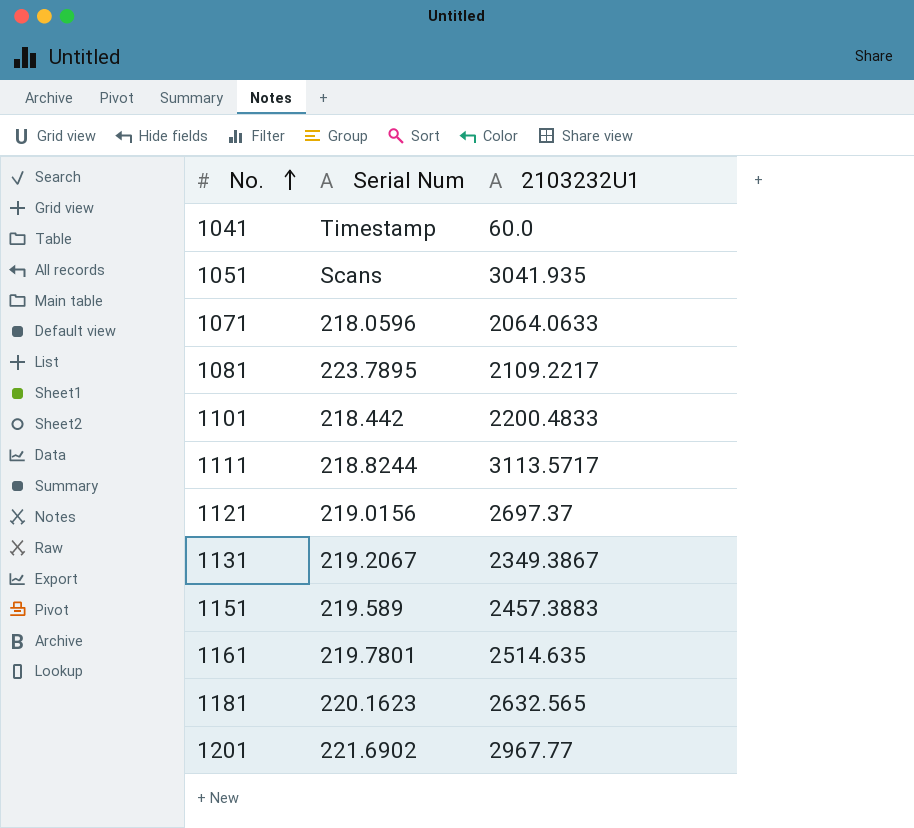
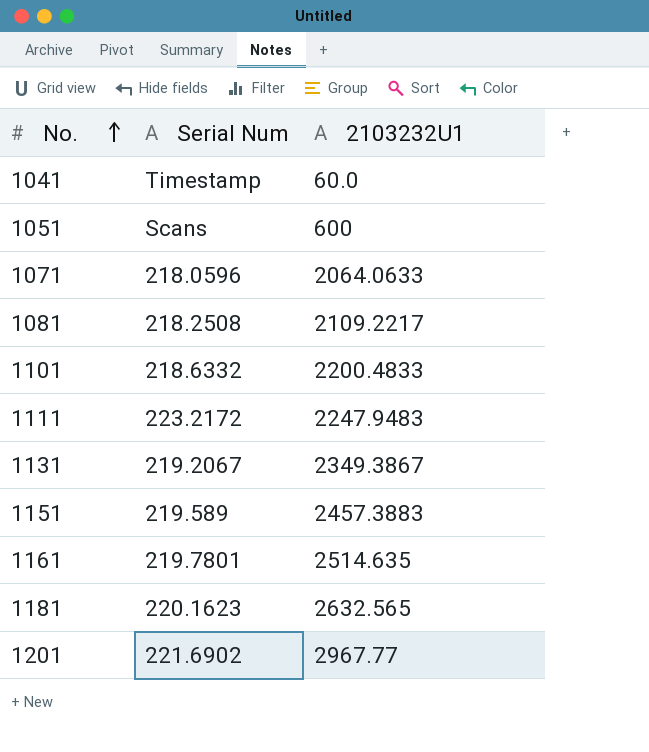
row 1121: 219.0156 | 2697.37 -> none
1051 | 2103232U1: 3041.935 -> 600
1081 | Serial Num: 223.7895 -> 218.2508
1101 | Serial Num: 218.442 -> 218.6332
1111 | Serial Num: 218.8244 -> 223.2172
1111 | 2103232U1: 3113.5717 -> 2247.9483

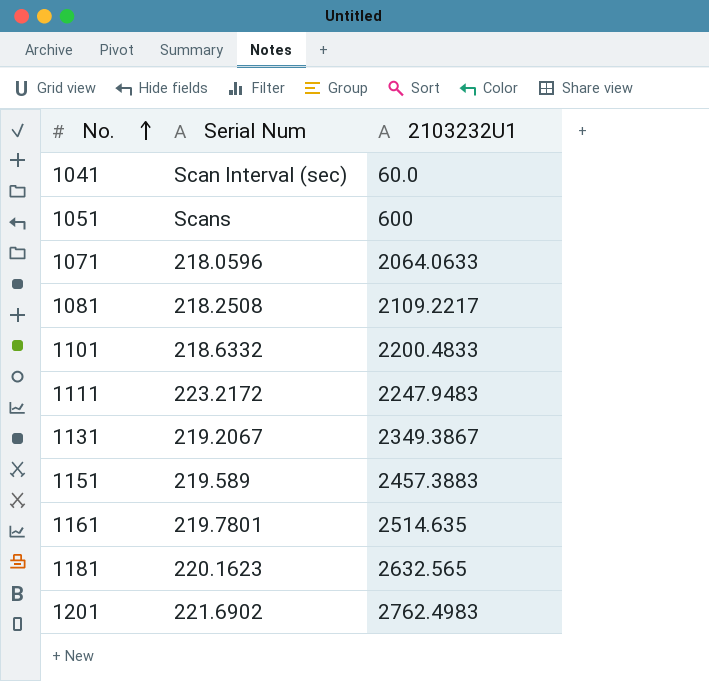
1041 | Serial Num: Timestamp -> Scan Interval (sec)
1201 | 2103232U1: 2967.77 -> 2762.4983

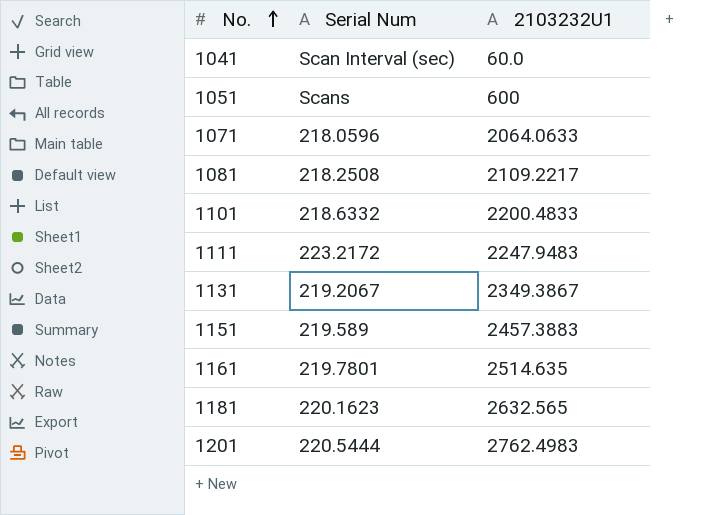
1201 | Serial Num: 221.6902 -> 220.5444

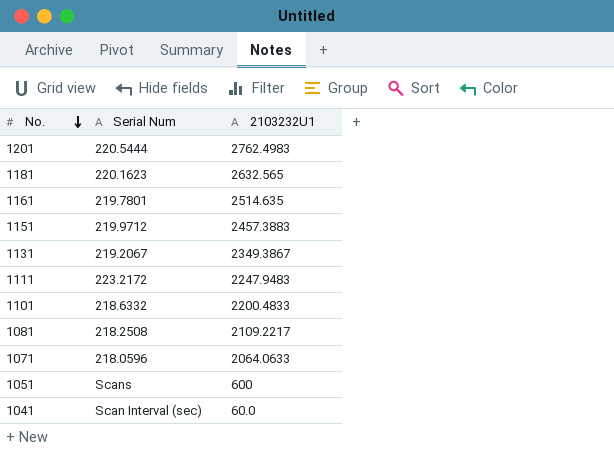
row order: No. ascending -> No. descending
1151 | Serial Num: 219.589 -> 219.9712

